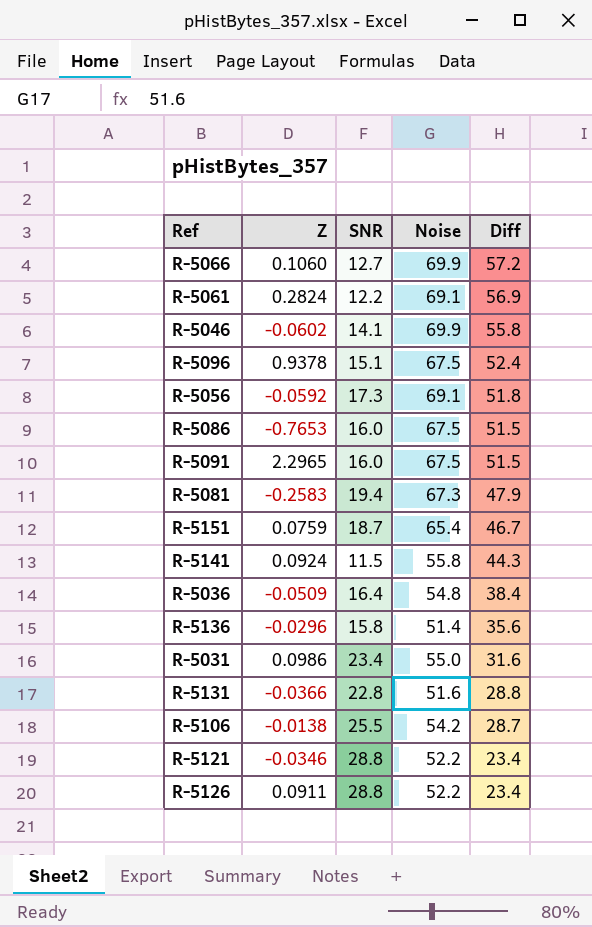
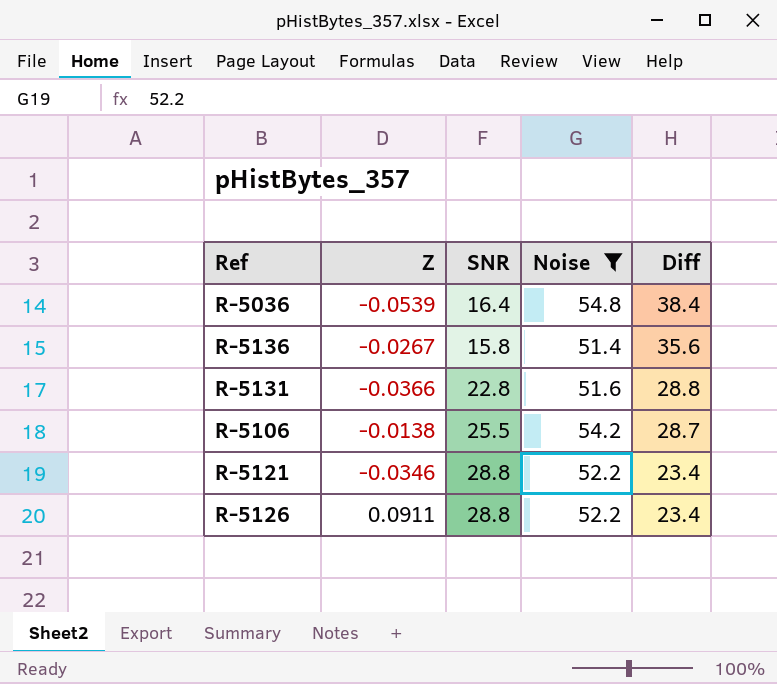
filter: none -> Noise <= 54.8
R-5036 | Z: -0.0509 -> -0.0539
R-5136 | Z: -0.0296 -> -0.0267

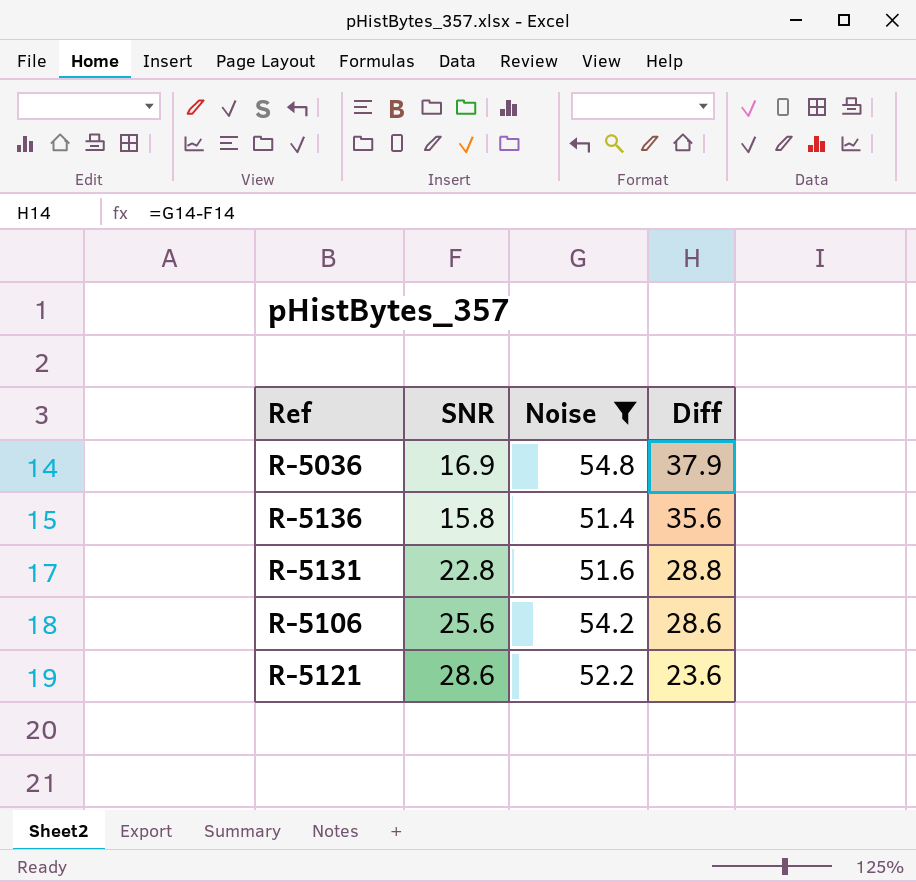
column Z | position: 2 -> none
row R-5126: 0.0911 | 28.8 | 52.2 | 23.4 -> none
R-5036 | SNR: 16.4 -> 16.9
R-5036 | Diff: 38.4 -> 37.9
R-5106 | SNR: 25.5 -> 25.6
R-5106 | Diff: 28.7 -> 28.6
R-5121 | SNR: 28.8 -> 28.6
R-5121 | Diff: 23.4 -> 23.6

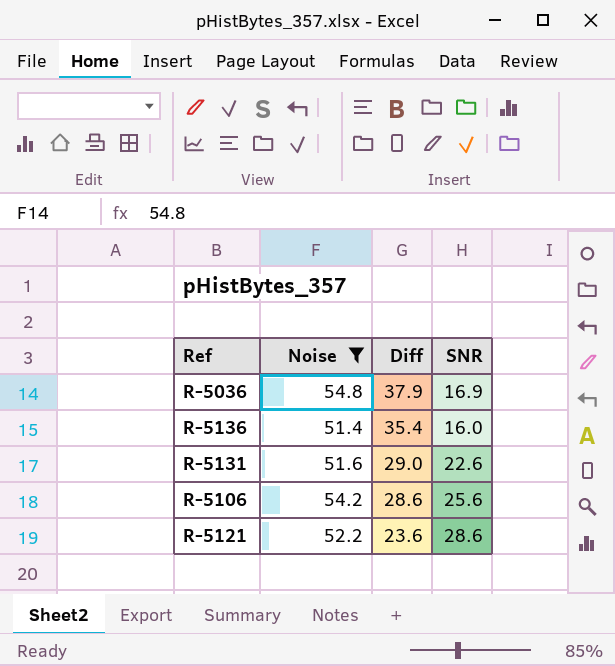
column SNR | position: 2 -> 4
R-5136 | Diff: 35.6 -> 35.4
R-5136 | SNR: 15.8 -> 16.0
R-5131 | Diff: 28.8 -> 29.0
R-5131 | SNR: 22.8 -> 22.6

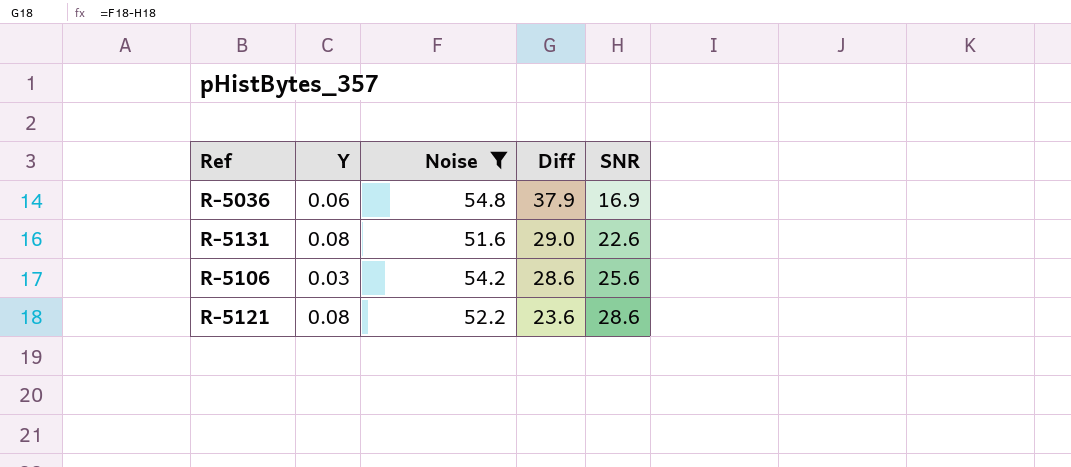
column Y | position: none -> 2
row R-5136: 51.4 | 35.4 | 16.0 -> none

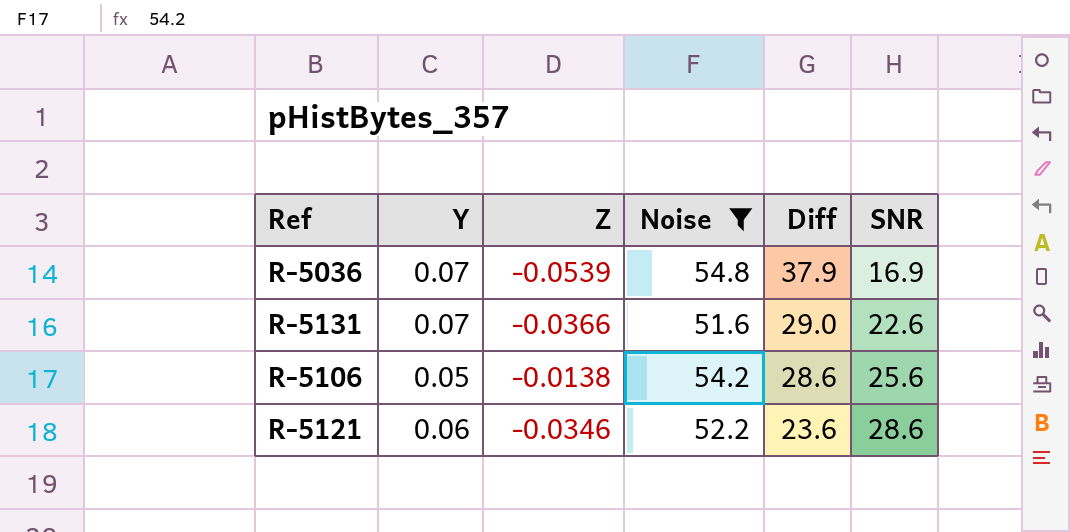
column Z | position: none -> 3
R-5036 | Y: 0.06 -> 0.07
R-5131 | Y: 0.08 -> 0.07
R-5106 | Y: 0.03 -> 0.05
R-5121 | Y: 0.08 -> 0.06

